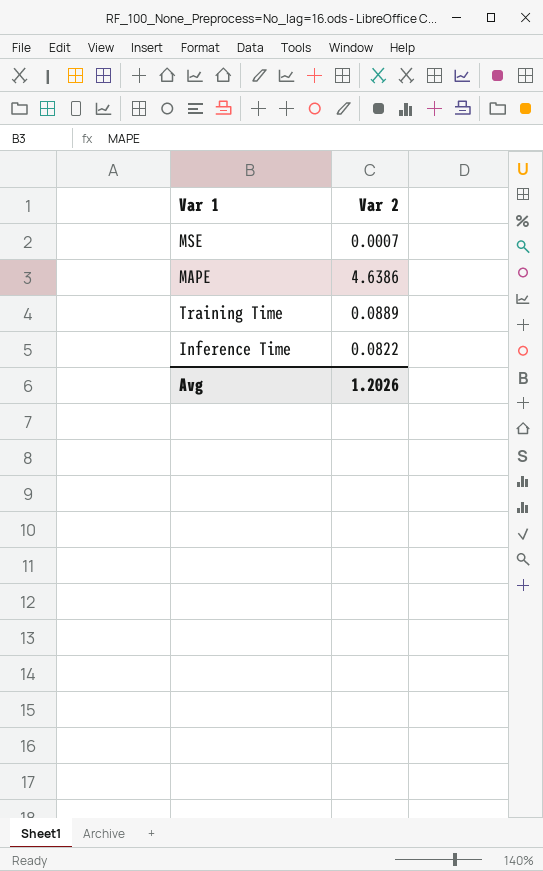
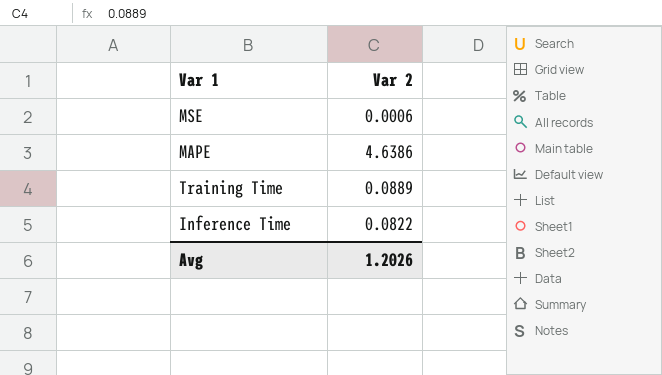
MSE | Var 2: 0.0007 -> 0.0006

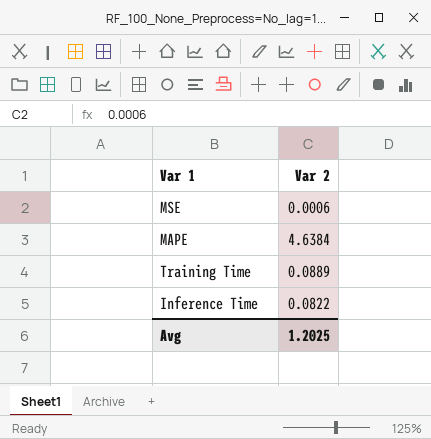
MAPE | Var 2: 4.6386 -> 4.6384
Avg | Var 2: 1.2026 -> 1.2025

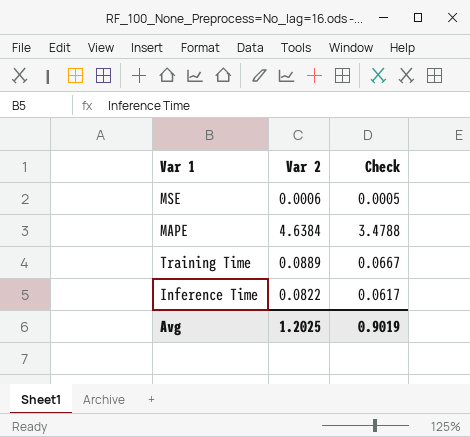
column Check | formula: none -> [Var 2] * 0.75

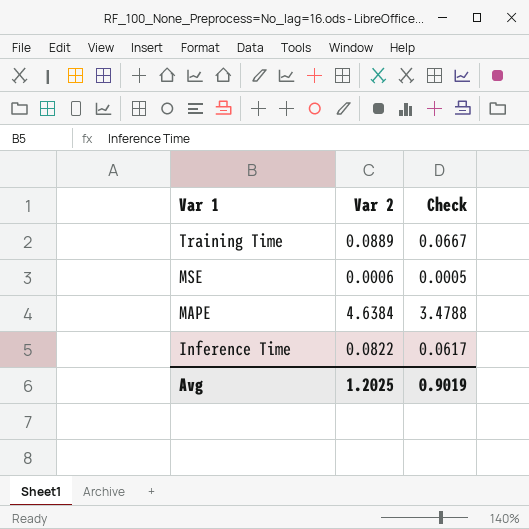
row order: none -> Var 1 descending

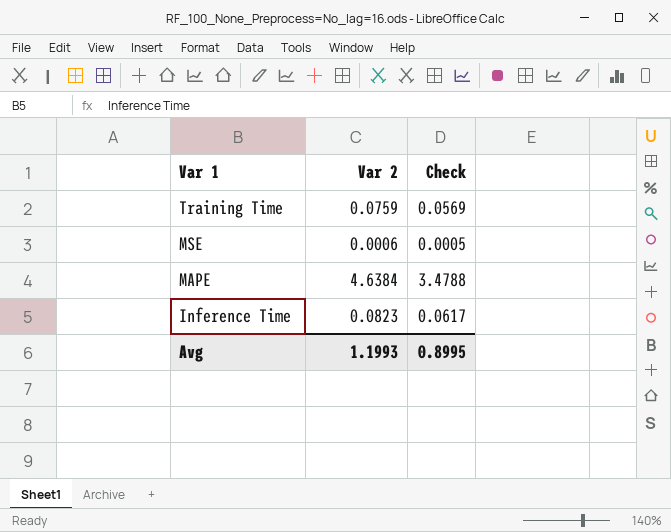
Training Time | Var 2: 0.0889 -> 0.0759
Training Time | Check: 0.0667 -> 0.0569
Inference Time | Var 2: 0.0822 -> 0.0823
Avg | Var 2: 1.2025 -> 1.1993
Avg | Check: 0.9019 -> 0.8995

